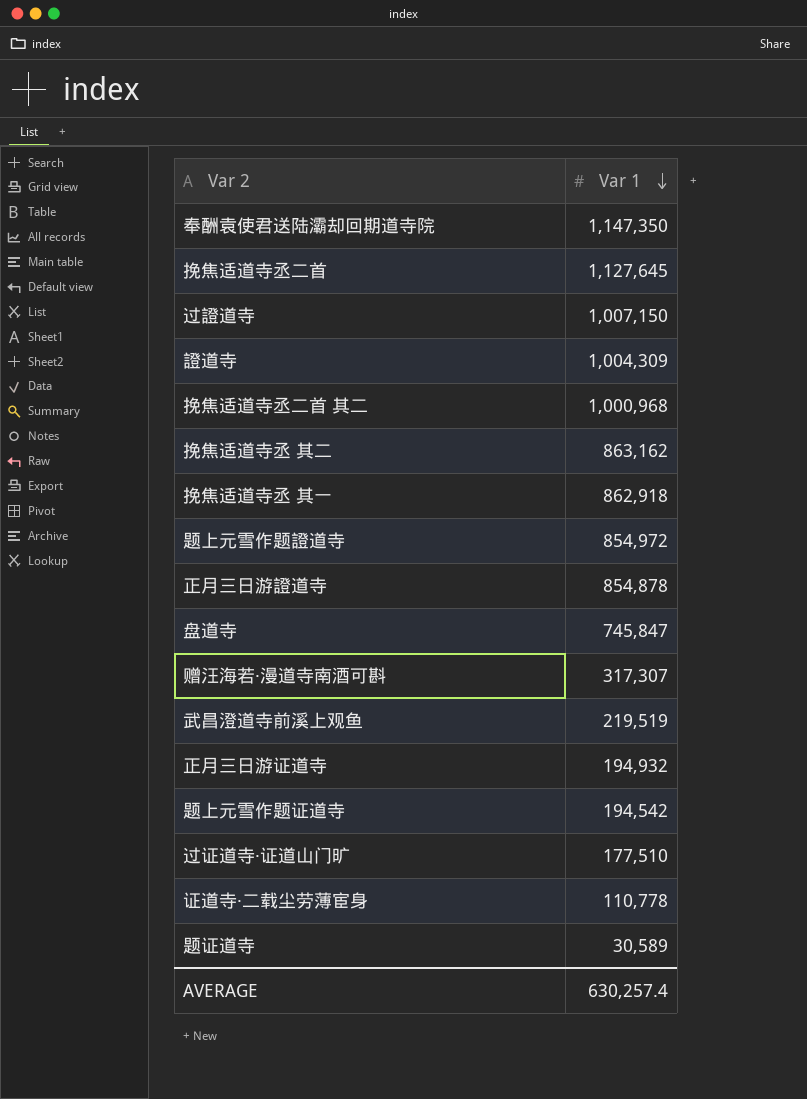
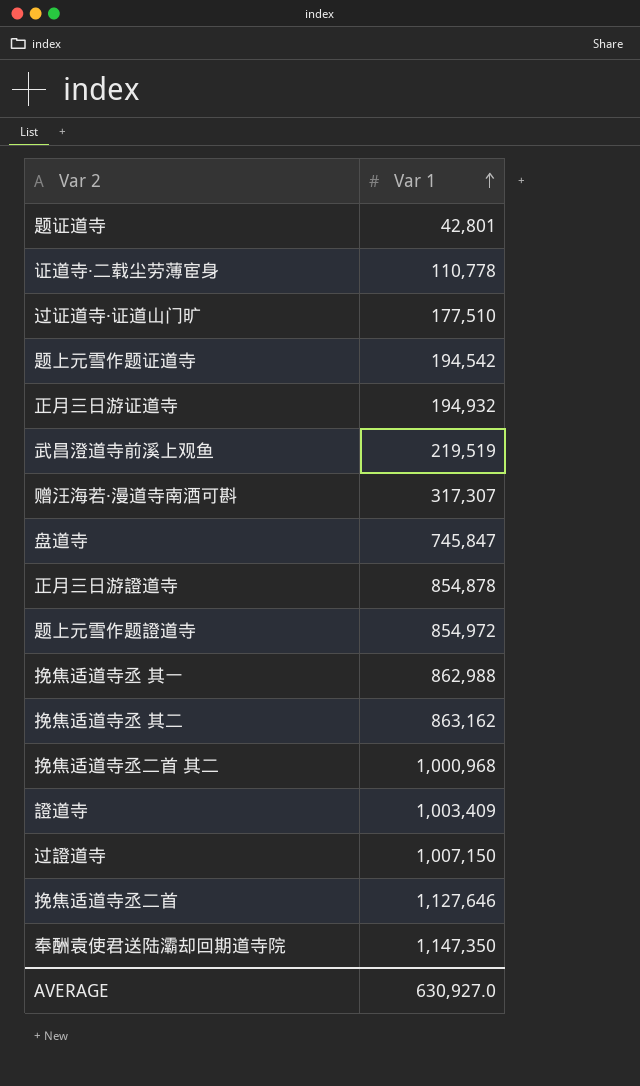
row order: Var 1 descending -> Var 1 ascending
题证道寺 | Var 1: 30,589 -> 42,801
挽焦适道寺丞 其一 | Var 1: 862,918 -> 862,988
證道寺 | Var 1: 1,004,309 -> 1,003,409
挽焦适道寺丞二首 | Var 1: 1,127,645 -> 1,127,646
AVERAGE | Var 1: 630,257.4 -> 630,927.0

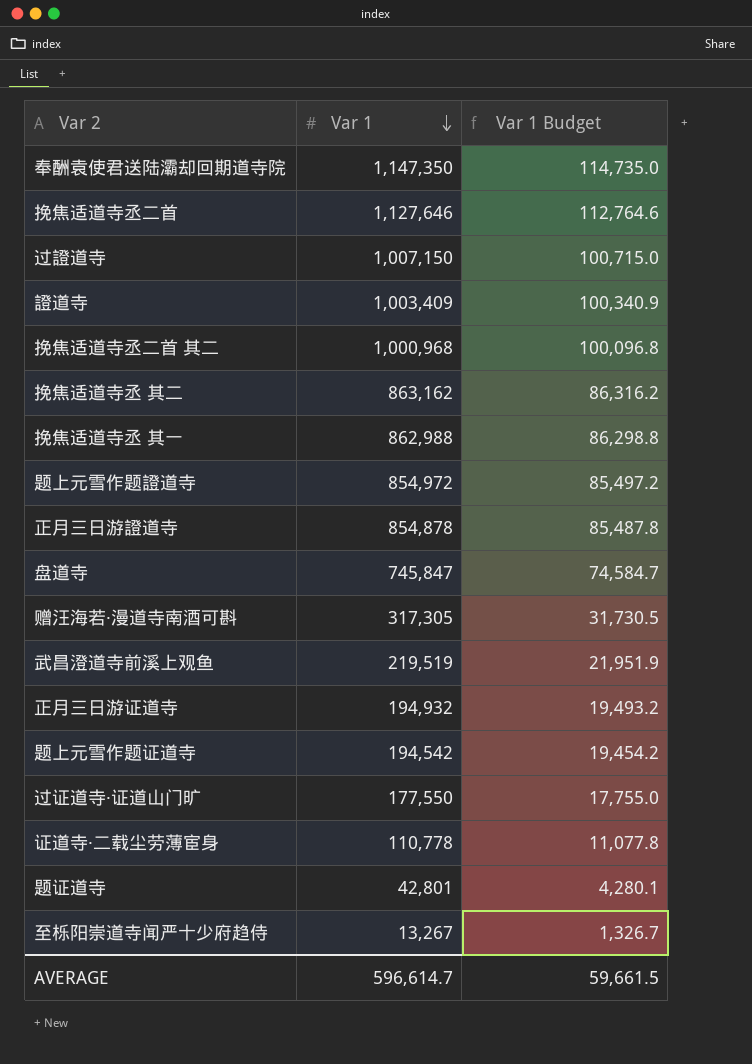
row order: Var 1 ascending -> Var 1 descending
column Var 1 Budget | formula: none -> [Var 1] * 0.1
赠汪海若·漫道寺南酒可斟 | Var 1: 317,307 -> 317,305
过证道寺·证道山门旷 | Var 1: 177,510 -> 177,550
row 至栎阳崇道寺闻严十少府趋侍: none -> 13,267 | 1,326.7
AVERAGE | Var 1: 630,927.0 -> 596,614.7

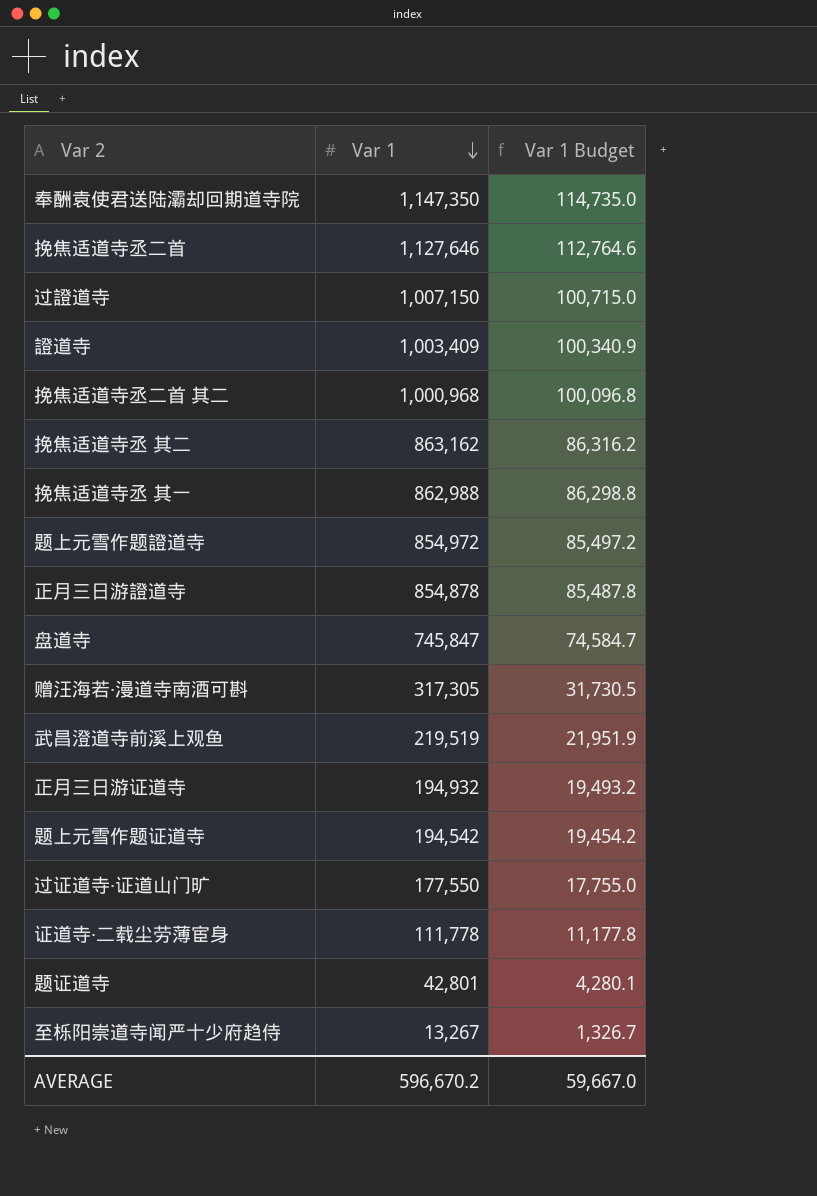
证道寺·二载尘劳薄宦身 | Var 1: 110,778 -> 111,778
证道寺·二载尘劳薄宦身 | Var 1 Budget: 11,077.8 -> 11,177.8
AVERAGE | Var 1: 596,614.7 -> 596,670.2
AVERAGE | Var 1 Budget: 59,661.5 -> 59,667.0

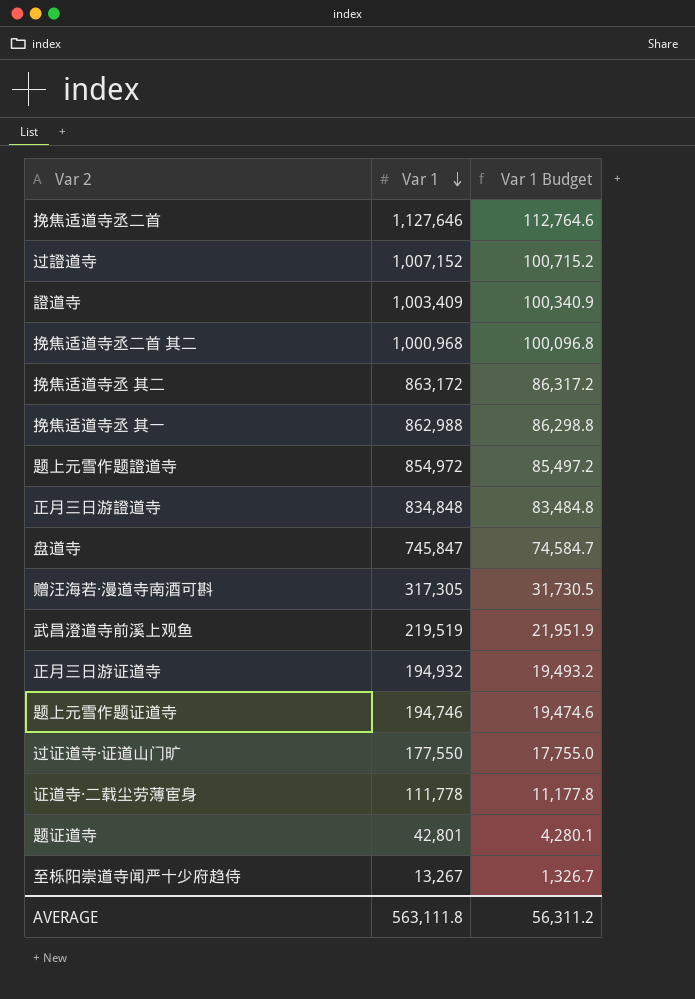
row 奉酬袁使君送陆灞却回期道寺院: 1,147,350 | 114,735.0 -> none
过證道寺 | Var 1: 1,007,150 -> 1,007,152
过證道寺 | Var 1 Budget: 100,715.0 -> 100,715.2
挽焦适道寺丞 其二 | Var 1: 863,162 -> 863,172
挽焦适道寺丞 其二 | Var 1 Budget: 86,316.2 -> 86,317.2
正月三日游證道寺 | Var 1: 854,878 -> 834,848
正月三日游證道寺 | Var 1 Budget: 85,487.8 -> 83,484.8
题上元雪作题证道寺 | Var 1: 194,542 -> 194,746
题上元雪作题证道寺 | Var 1 Budget: 19,454.2 -> 19,474.6
AVERAGE | Var 1: 596,670.2 -> 563,111.8
AVERAGE | Var 1 Budget: 59,667.0 -> 56,311.2

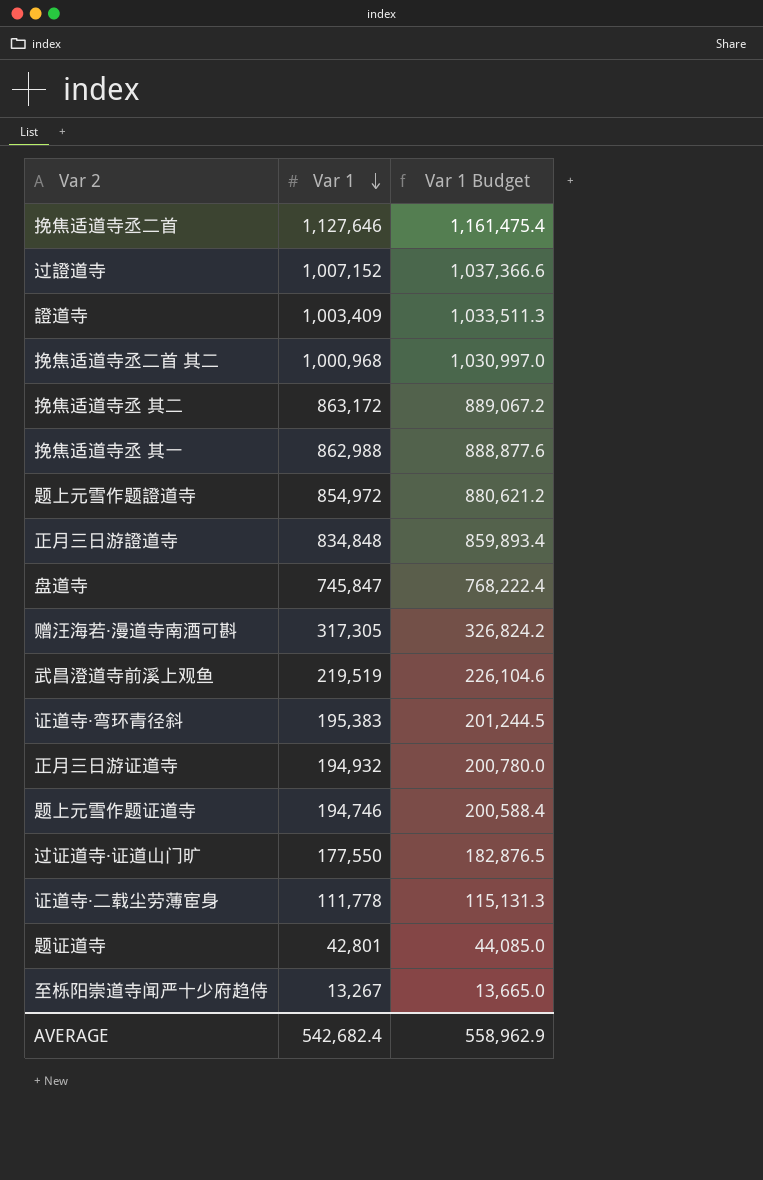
column Var 1 Budget | formula: [Var 1] * 0.1 -> [Var 1] * 1.03
row 证道寺·弯环青径斜: none -> 195,383 | 201,244.5
AVERAGE | Var 1: 563,111.8 -> 542,682.4
AVERAGE | Var 1 Budget: 56,311.2 -> 558,962.9

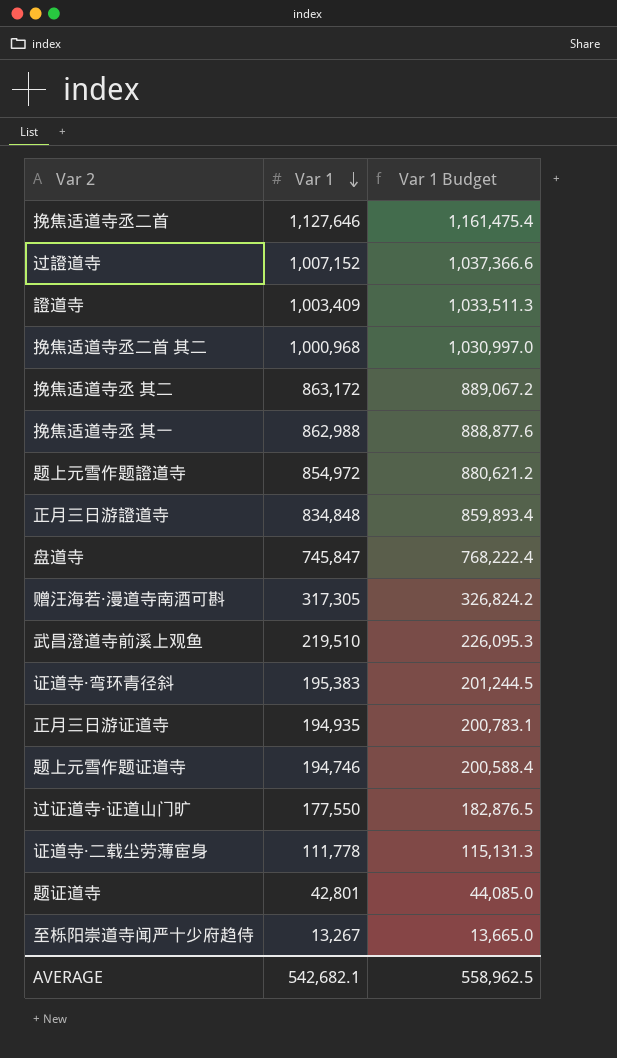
武昌澄道寺前溪上观鱼 | Var 1: 219,519 -> 219,510
武昌澄道寺前溪上观鱼 | Var 1 Budget: 226,104.6 -> 226,095.3
正月三日游证道寺 | Var 1: 194,932 -> 194,935
正月三日游证道寺 | Var 1 Budget: 200,780.0 -> 200,783.1
AVERAGE | Var 1: 542,682.4 -> 542,682.1
AVERAGE | Var 1 Budget: 558,962.9 -> 558,962.5

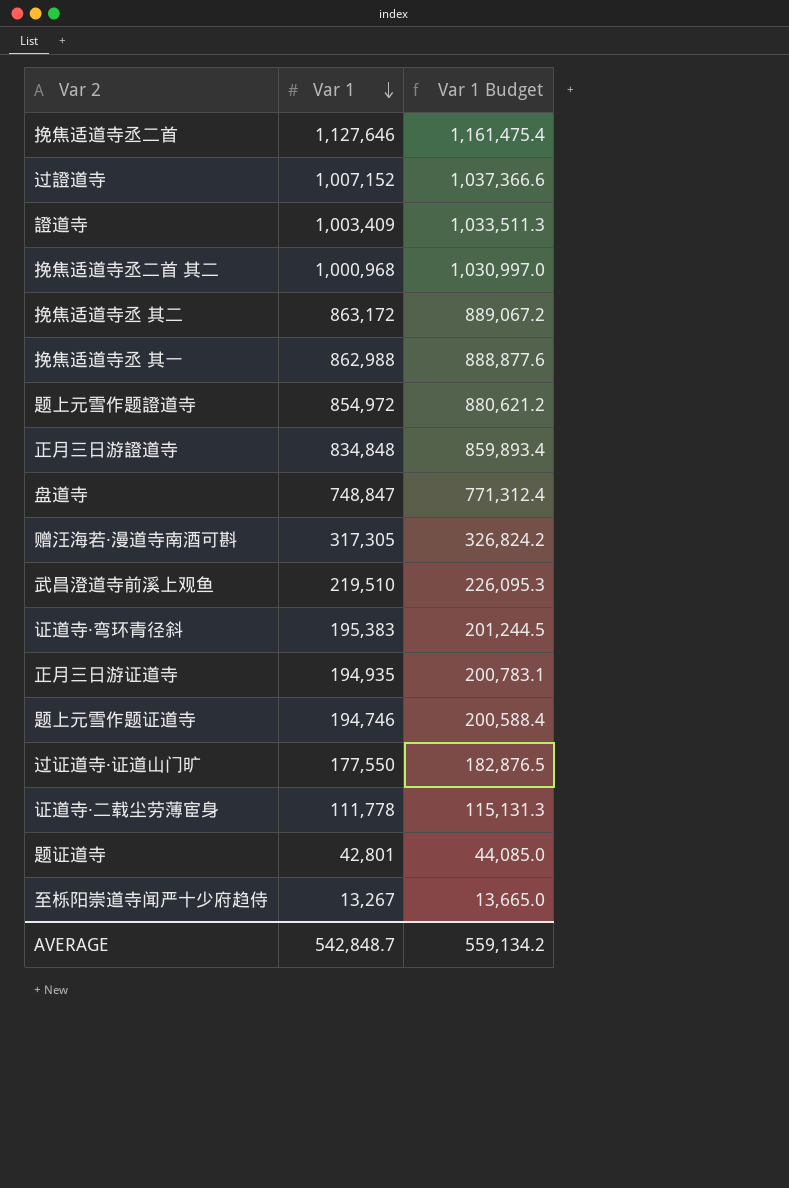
盘道寺 | Var 1: 745,847 -> 748,847
盘道寺 | Var 1 Budget: 768,222.4 -> 771,312.4
AVERAGE | Var 1: 542,682.1 -> 542,848.7
AVERAGE | Var 1 Budget: 558,962.5 -> 559,134.2

